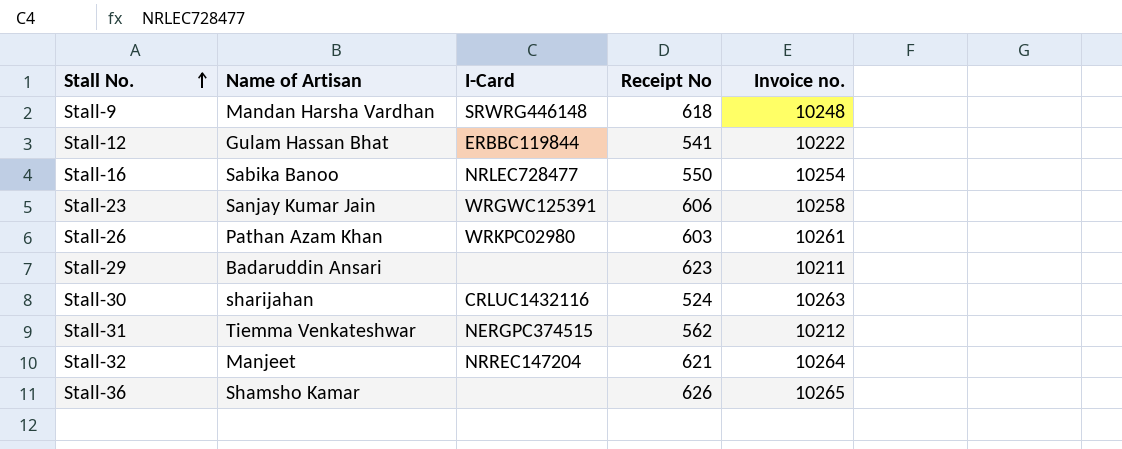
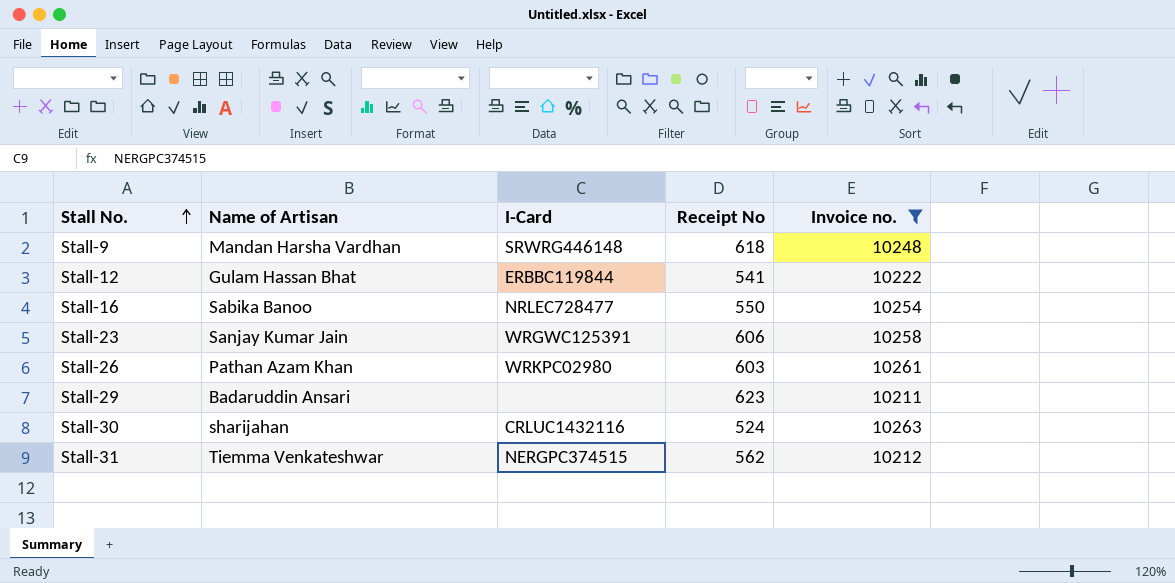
filter: none -> Invoice no. <= 10263

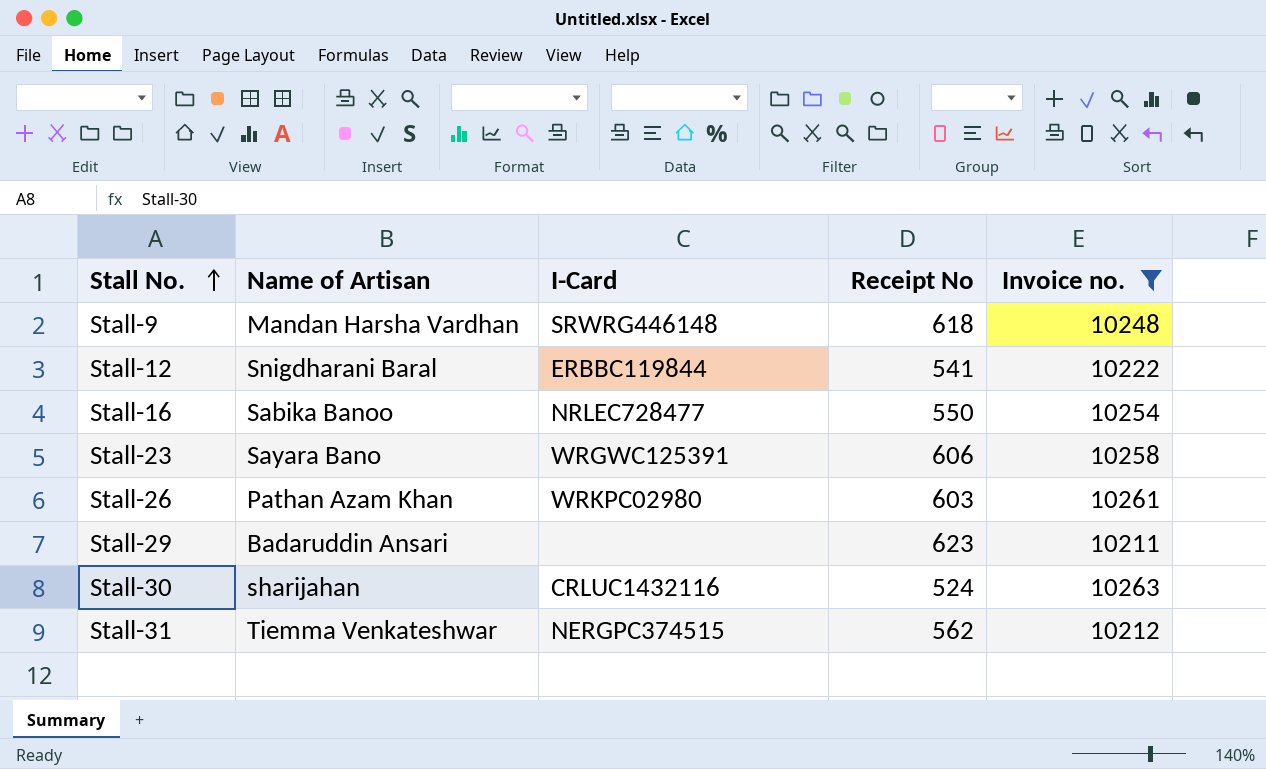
Stall-12 | Name of Artisan: Gulam Hassan Bhat -> Snigdharani Baral
Stall-23 | Name of Artisan: Sanjay Kumar Jain -> Sayara Bano

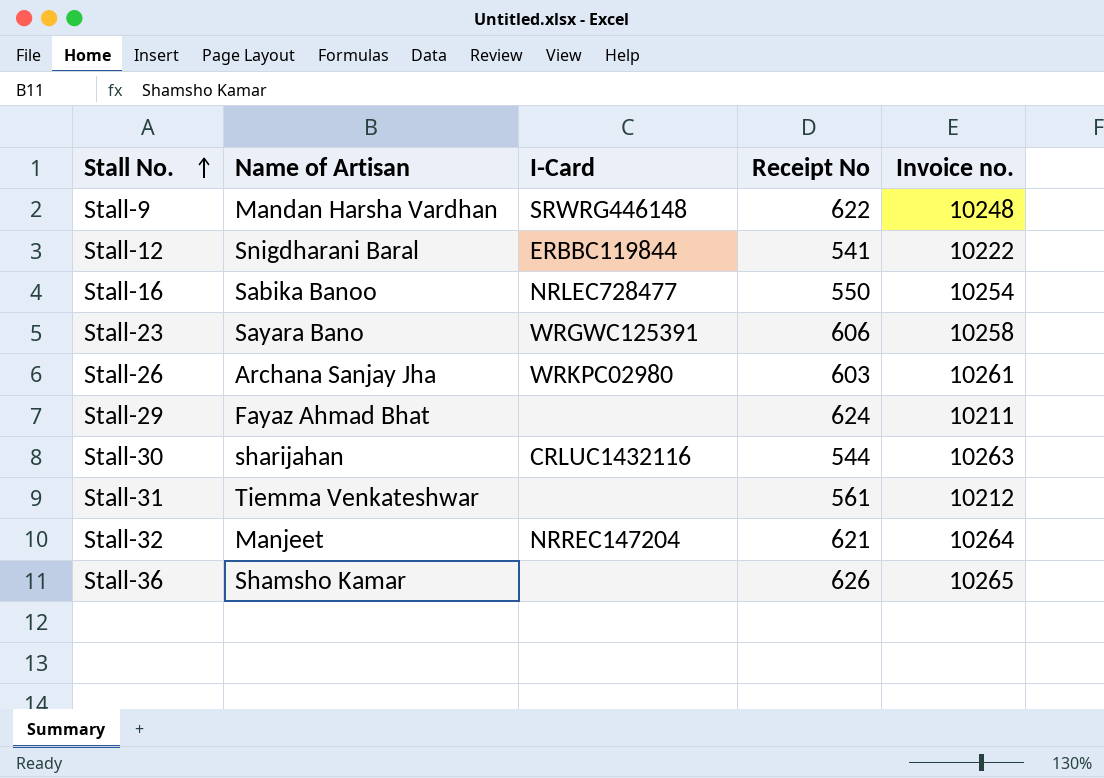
filter: Invoice no. <= 10263 -> none
Stall-9 | Receipt No: 618 -> 622
Stall-26 | Name of Artisan: Pathan Azam Khan -> Archana Sanjay Jha
Stall-29 | Name of Artisan: Badaruddin Ansari -> Fayaz Ahmad Bhat
Stall-29 | Receipt No: 623 -> 624
Stall-30 | Receipt No: 524 -> 544
Stall-31 | I-Card: NERGPC374515 -> none
Stall-31 | Receipt No: 562 -> 561

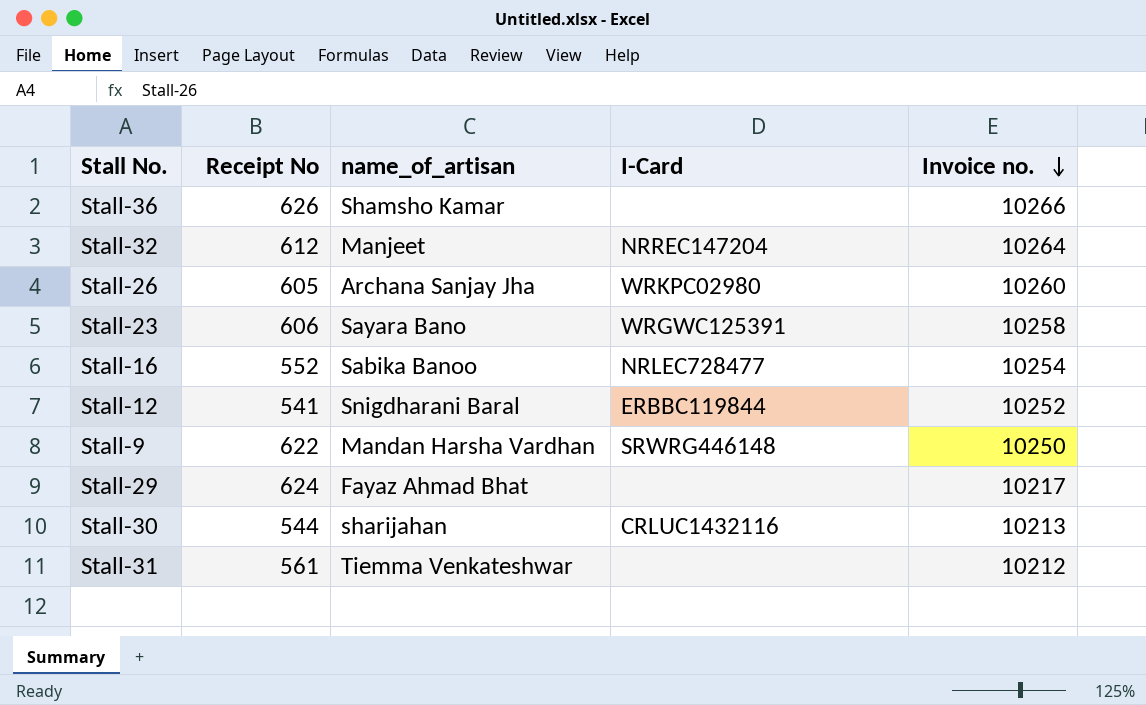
row order: Stall No. ascending -> Invoice no. descending
column Receipt No | position: 4 -> 2
column name: Name of Artisan -> name_of_artisan
Stall-36 | Invoice no.: 10265 -> 10266
Stall-32 | Receipt No: 621 -> 612
Stall-26 | Receipt No: 603 -> 605
Stall-26 | Invoice no.: 10261 -> 10260
Stall-16 | Receipt No: 550 -> 552
Stall-12 | Invoice no.: 10222 -> 10252
Stall-9 | Invoice no.: 10248 -> 10250
Stall-29 | Invoice no.: 10211 -> 10217
Stall-30 | Invoice no.: 10263 -> 10213

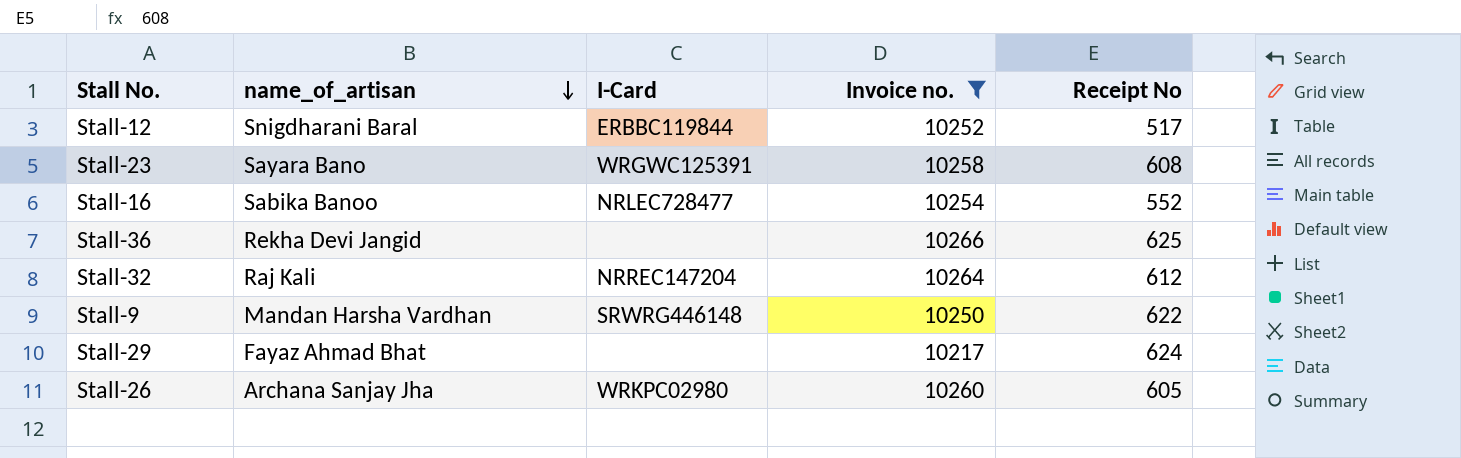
filter: none -> Invoice no. >= 10217
row order: Invoice no. descending -> name_of_artisan descending
column Receipt No | position: 2 -> 5
Stall-12 | Receipt No: 541 -> 517
Stall-23 | Receipt No: 606 -> 608
Stall-36 | name_of_artisan: Shamsho Kamar -> Rekha Devi Jangid
Stall-36 | Receipt No: 626 -> 625
Stall-32 | name_of_artisan: Manjeet -> Raj Kali

